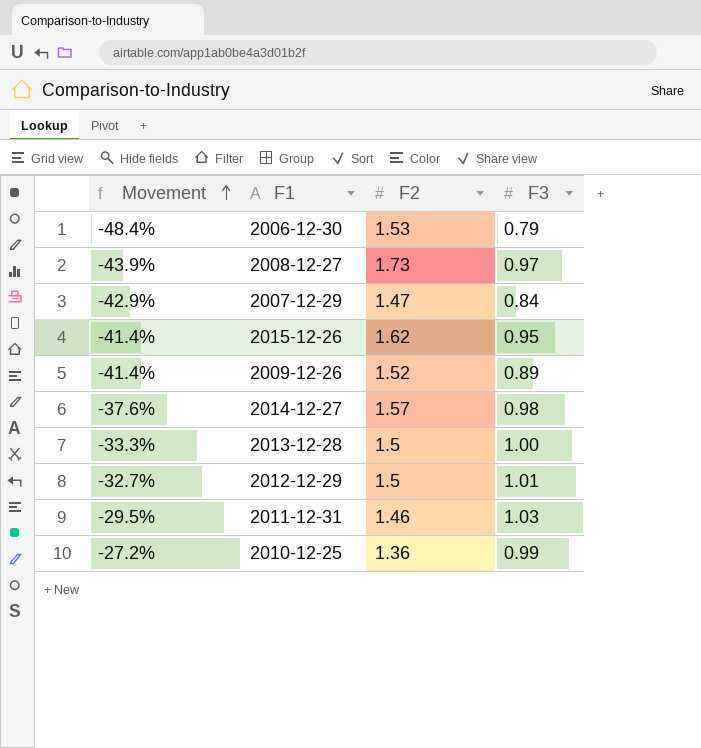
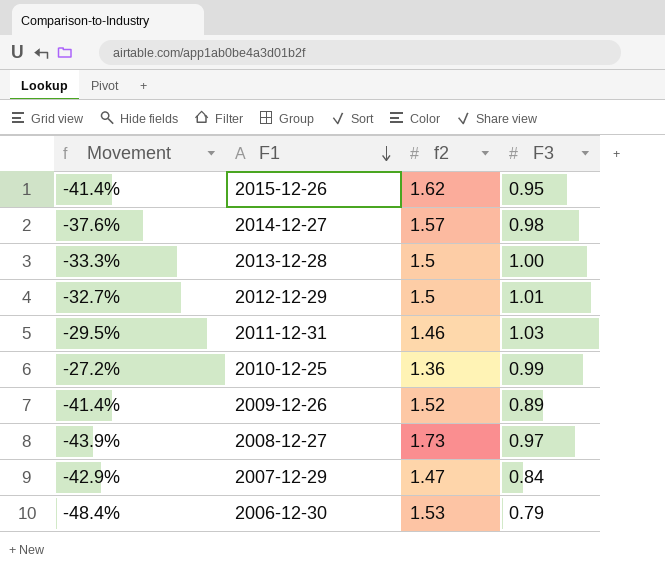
row order: Movement ascending -> F1 descending
column name: F2 -> f2

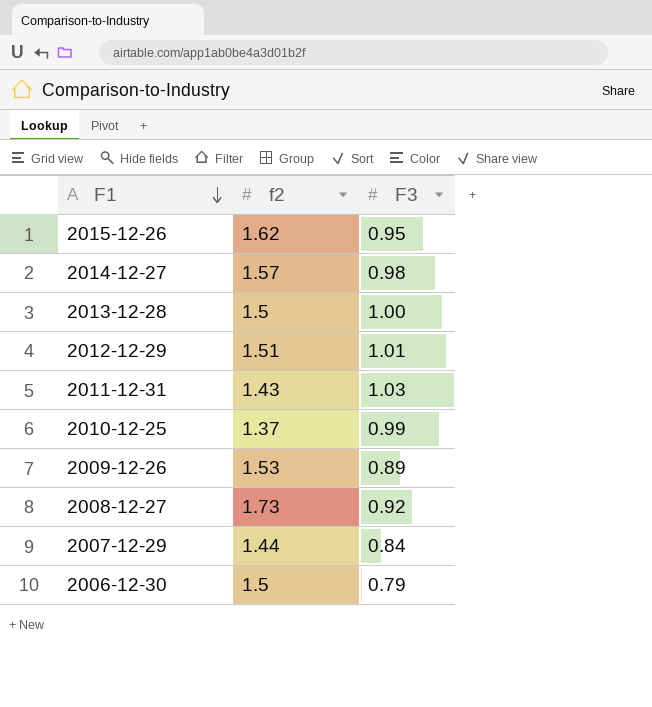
column Movement | formula: ([F3] - [f2]) / [f2] -> none
2012-12-29 | f2: 1.5 -> 1.51
2011-12-31 | f2: 1.46 -> 1.43
2010-12-25 | f2: 1.36 -> 1.37
2009-12-26 | f2: 1.52 -> 1.53
2008-12-27 | F3: 0.97 -> 0.92
2007-12-29 | f2: 1.47 -> 1.44
2006-12-30 | f2: 1.53 -> 1.5

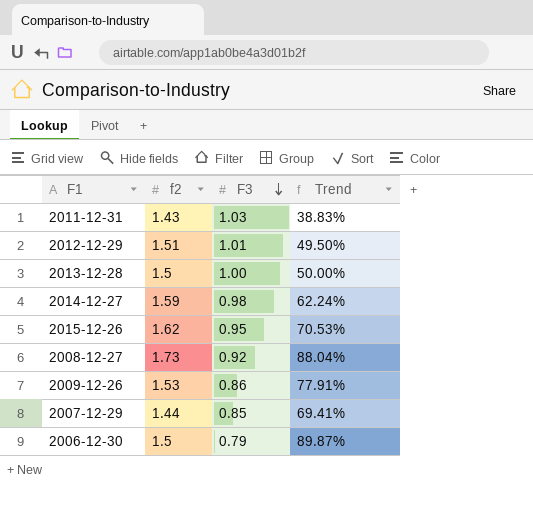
row order: F1 descending -> F3 descending
column Trend | formula: none -> ([f2] - [F3]) / [F3]
row 2010-12-25: 1.37 | 0.99 -> none
2014-12-27 | f2: 1.57 -> 1.59
2009-12-26 | F3: 0.89 -> 0.86
2007-12-29 | F3: 0.84 -> 0.85

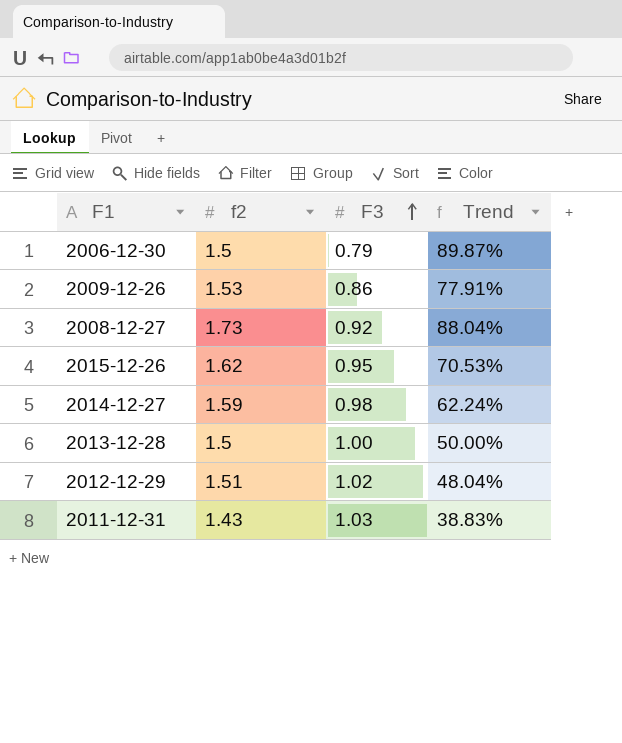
row order: F3 descending -> F3 ascending
row 2007-12-29: 1.44 | 0.85 | 69.41% -> none
2012-12-29 | F3: 1.01 -> 1.02
2012-12-29 | Trend: 49.50% -> 48.04%

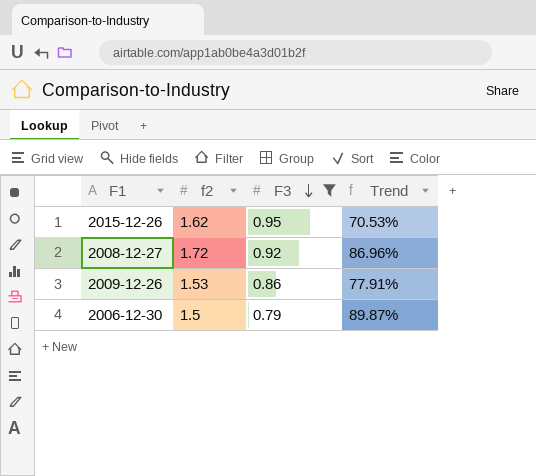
filter: none -> F3 <= 0.95
row order: F3 ascending -> F3 descending
2008-12-27 | f2: 1.73 -> 1.72
2008-12-27 | Trend: 88.04% -> 86.96%

